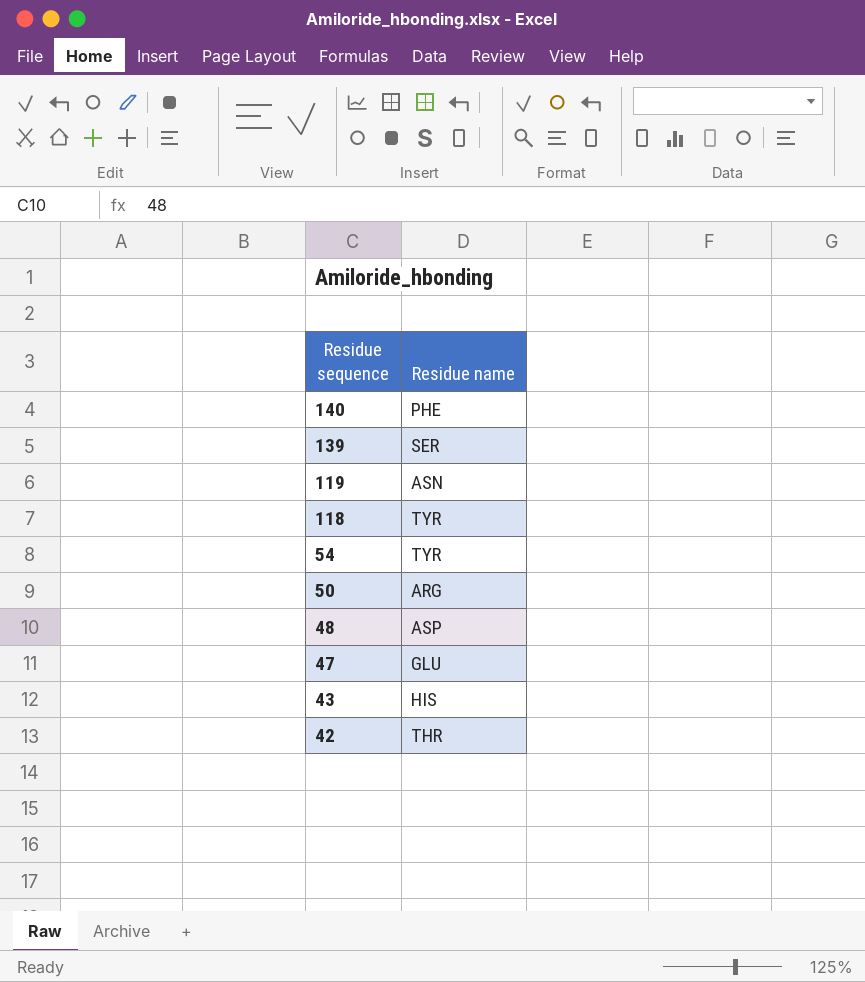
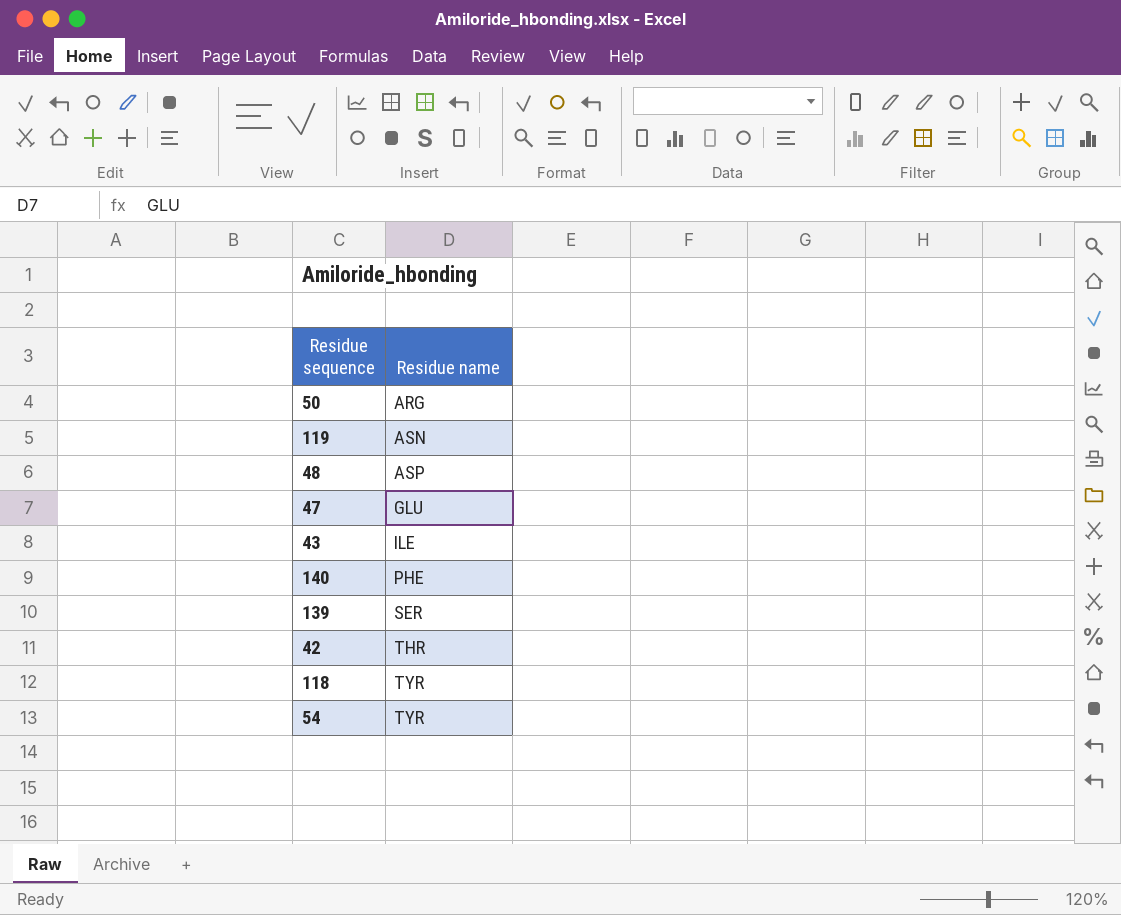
row order: Residue sequence descending -> Residue name ascending
43 | Residue name: HIS -> ILE

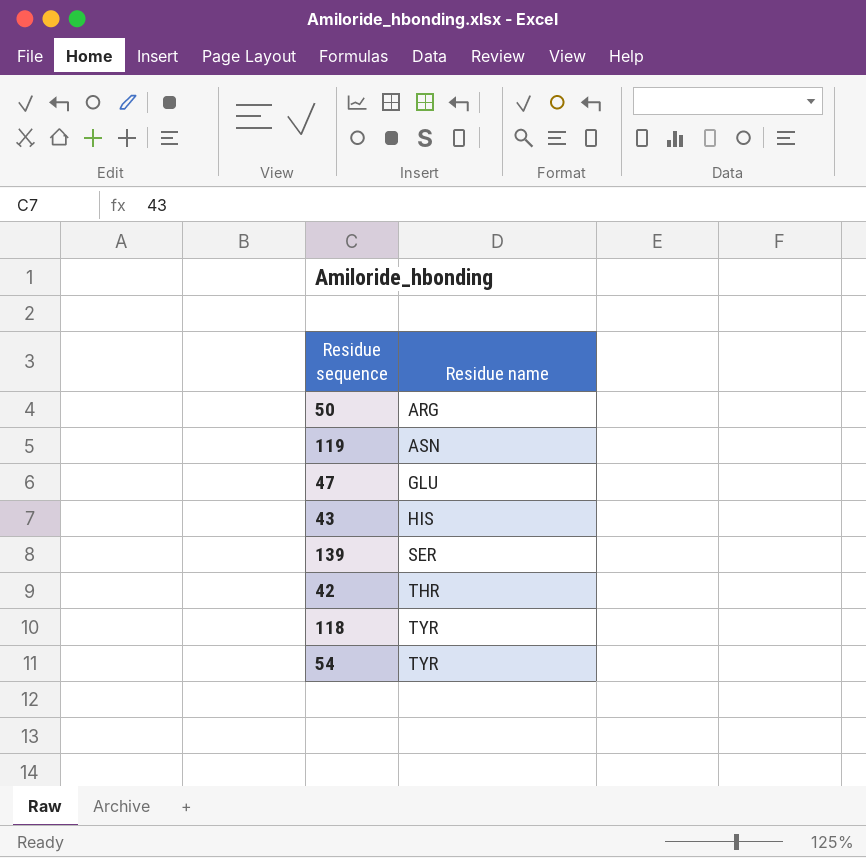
row 48: ASP -> none
row 140: PHE -> none
43 | Residue name: ILE -> HIS

